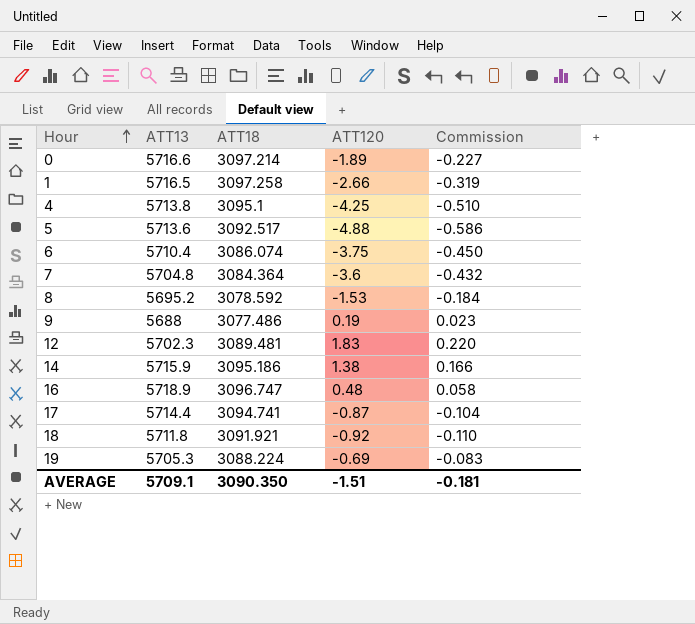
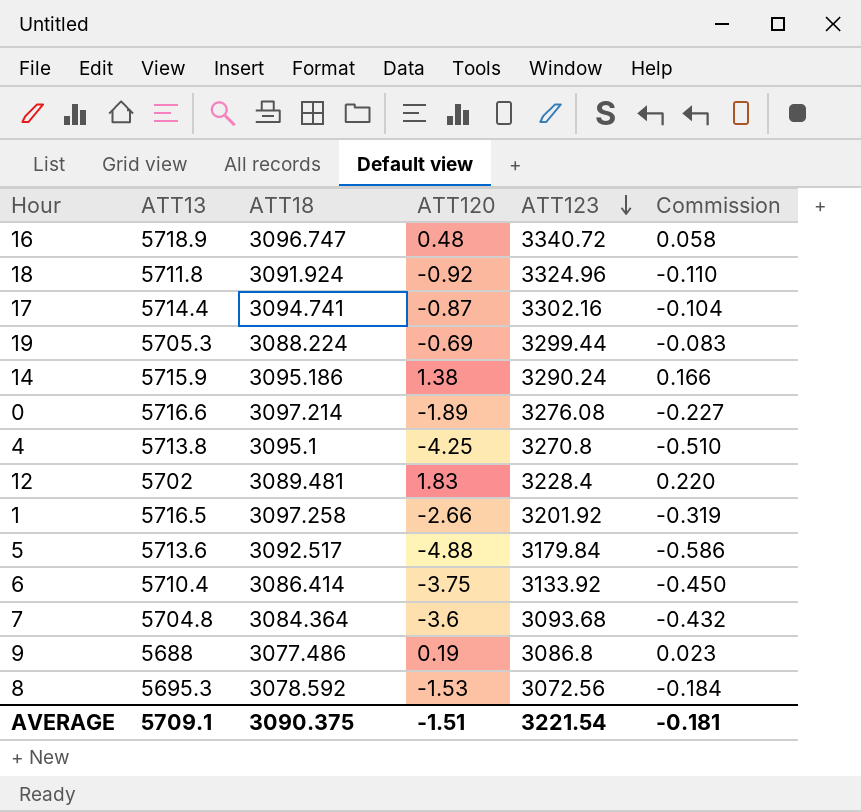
row order: Hour ascending -> ATT123 descending
column ATT123 | position: none -> 5
18 | ATT18: 3091.921 -> 3091.924
12 | ATT13: 5702.3 -> 5702
6 | ATT18: 3086.074 -> 3086.414
8 | ATT13: 5695.2 -> 5695.3
AVERAGE | ATT18: 3090.350 -> 3090.375

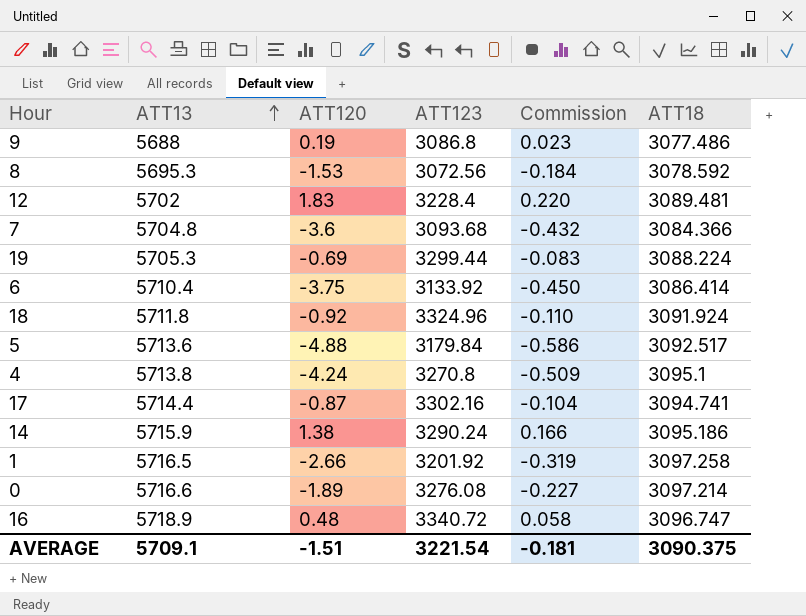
row order: ATT123 descending -> ATT13 ascending
column ATT18 | position: 3 -> 6
7 | ATT18: 3084.364 -> 3084.366
4 | ATT120: -4.25 -> -4.24
4 | Commission: -0.510 -> -0.509

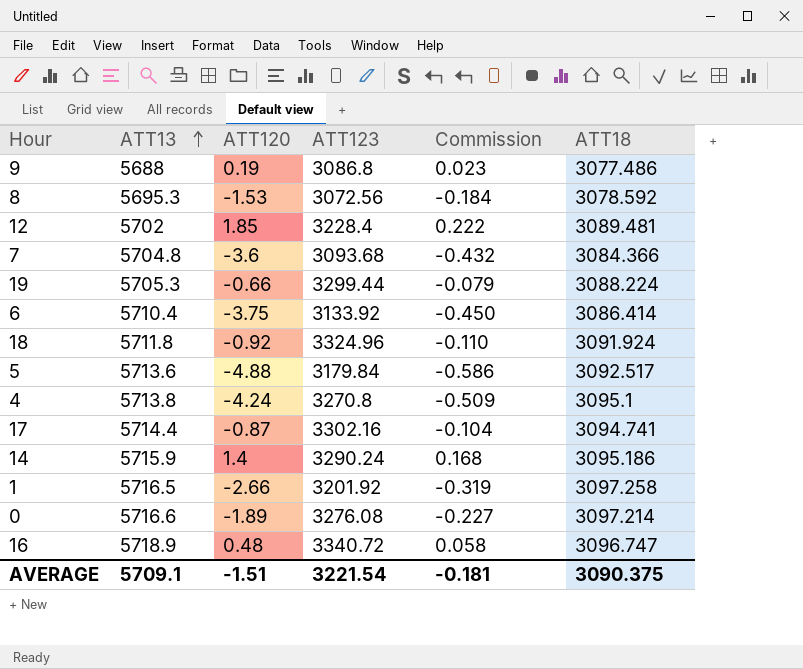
12 | ATT120: 1.83 -> 1.85
12 | Commission: 0.220 -> 0.222
19 | ATT120: -0.69 -> -0.66
19 | Commission: -0.083 -> -0.079
14 | ATT120: 1.38 -> 1.4
14 | Commission: 0.166 -> 0.168

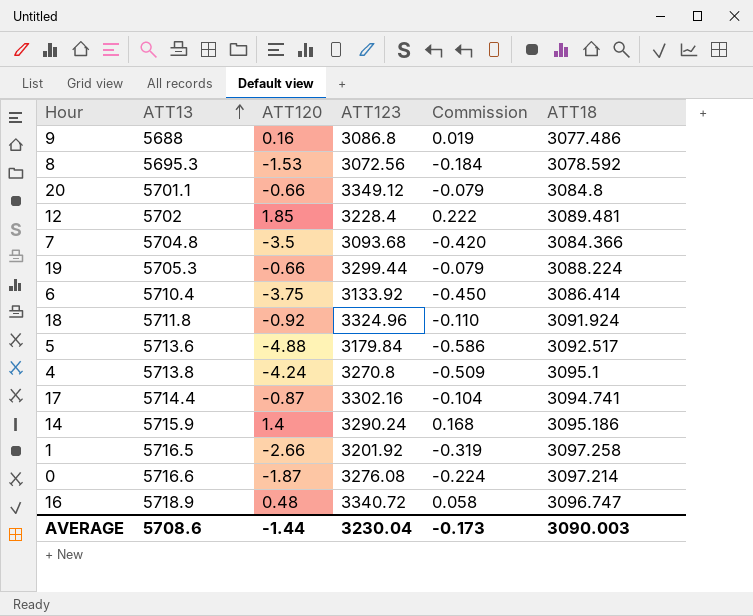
9 | ATT120: 0.19 -> 0.16
9 | Commission: 0.023 -> 0.019
row 20: none -> 5701.1 | -0.66 | 3349.12 | -0.079 | 3084.8
7 | ATT120: -3.6 -> -3.5
7 | Commission: -0.432 -> -0.420
0 | ATT120: -1.89 -> -1.87
0 | Commission: -0.227 -> -0.224
AVERAGE | ATT13: 5709.1 -> 5708.6
AVERAGE | ATT120: -1.51 -> -1.44
AVERAGE | ATT123: 3221.54 -> 3230.04
AVERAGE | Commission: -0.181 -> -0.173
AVERAGE | ATT18: 3090.375 -> 3090.003

